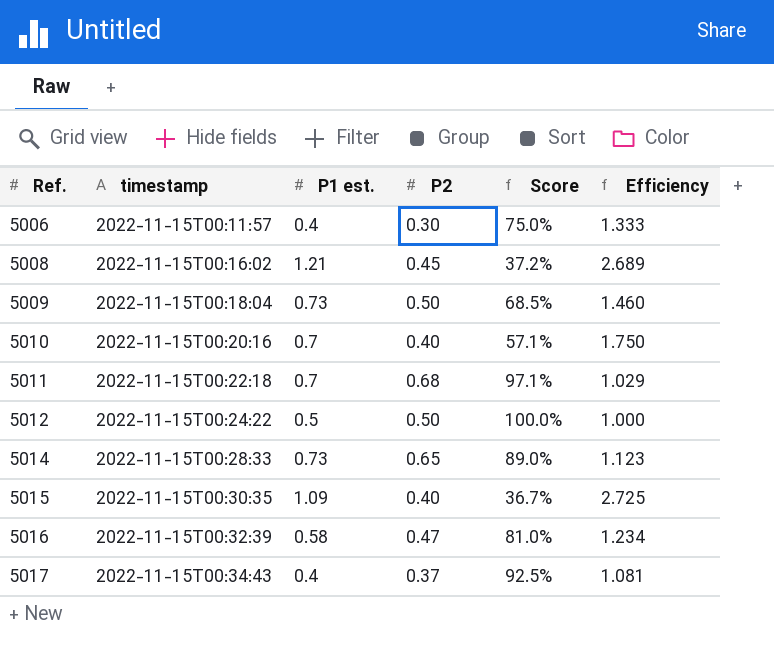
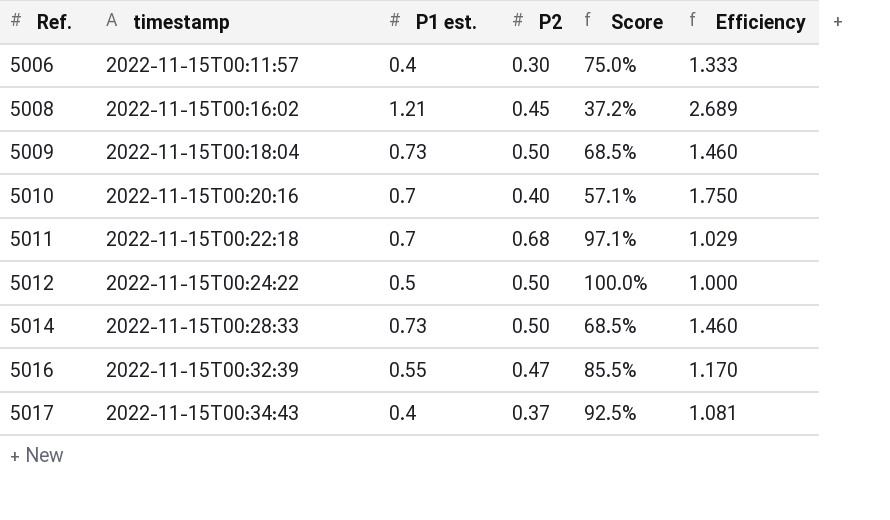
row 5015: 2022-11-15T00:30:35 | 1.09 | 0.40 | 36.7% | 2.725 -> none
5014 | P2: 0.65 -> 0.50
5014 | Score: 89.0% -> 68.5%
5014 | Efficiency: 1.123 -> 1.460
5016 | P1 est.: 0.58 -> 0.55
5016 | Score: 81.0% -> 85.5%
5016 | Efficiency: 1.234 -> 1.170

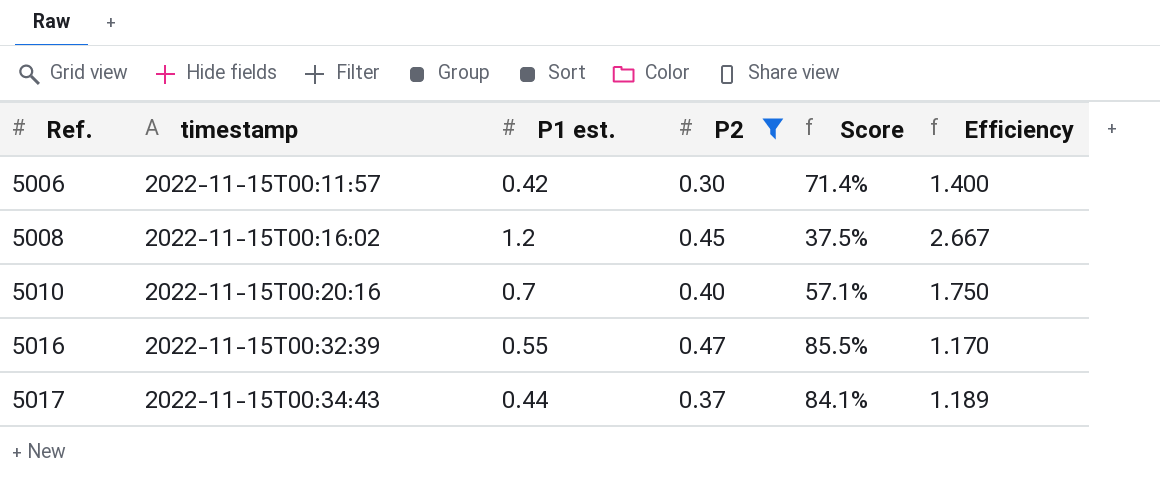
filter: none -> P2 <= 0.47
5006 | P1 est.: 0.4 -> 0.42
5006 | Score: 75.0% -> 71.4%
5006 | Efficiency: 1.333 -> 1.400
5008 | P1 est.: 1.21 -> 1.2
5008 | Score: 37.2% -> 37.5%
5008 | Efficiency: 2.689 -> 2.667
5017 | P1 est.: 0.4 -> 0.44
5017 | Score: 92.5% -> 84.1%
5017 | Efficiency: 1.081 -> 1.189

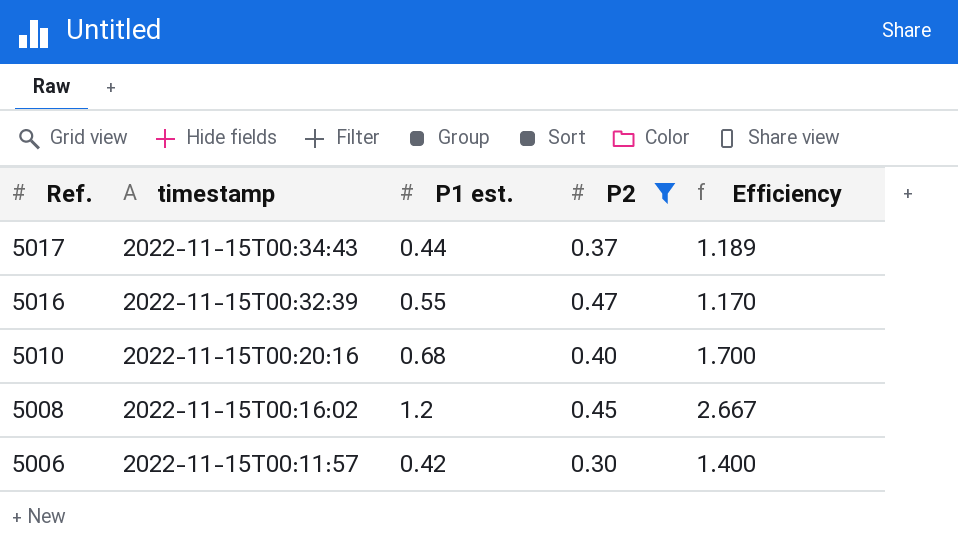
row order: Ref. ascending -> Ref. descending
column Score | formula: [P2] / [P1 est.] -> none
5010 | P1 est.: 0.7 -> 0.68
5010 | Efficiency: 1.750 -> 1.700

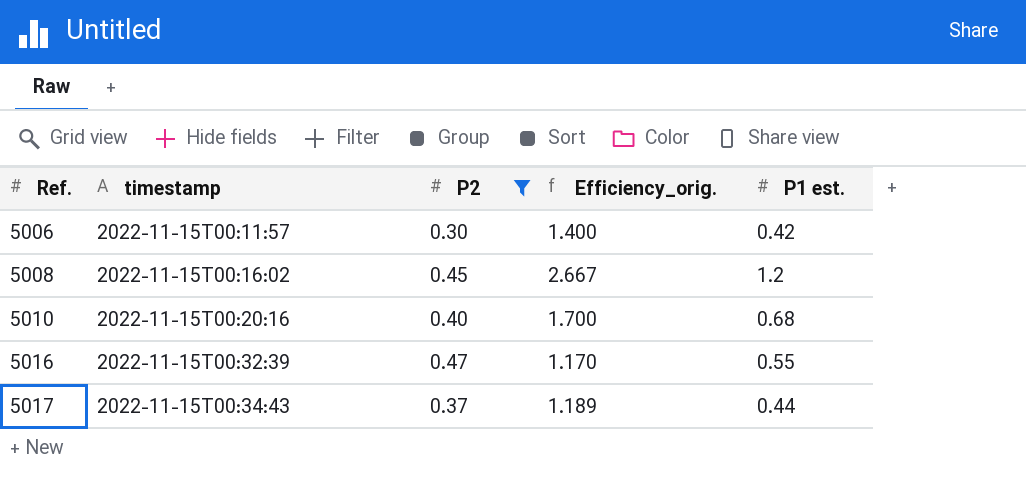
row order: Ref. descending -> Ref. ascending
column name: Efficiency -> Efficiency_orig.
column P1 est. | position: 3 -> 5

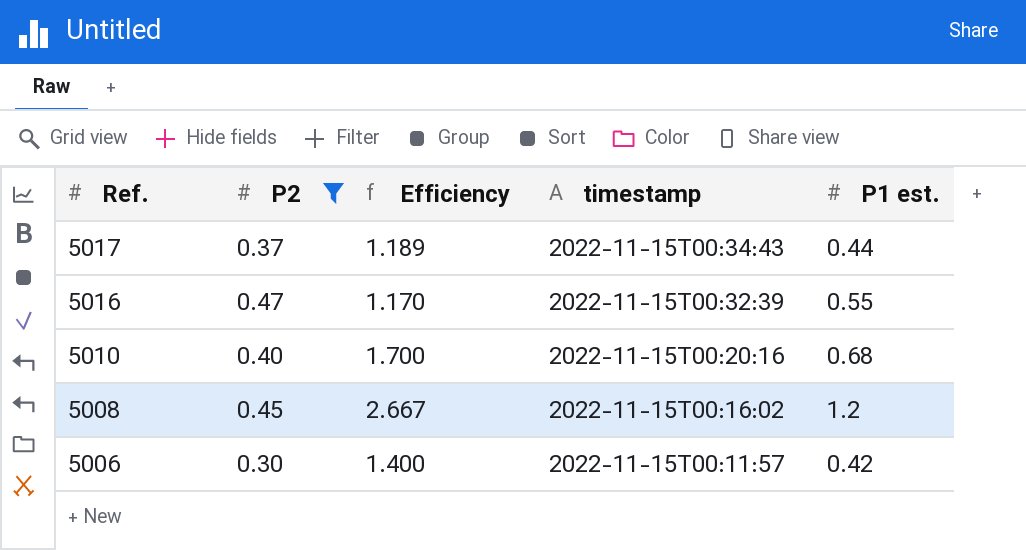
row order: Ref. ascending -> Ref. descending
column name: Efficiency_orig. -> Efficiency
column timestamp | position: 2 -> 4

